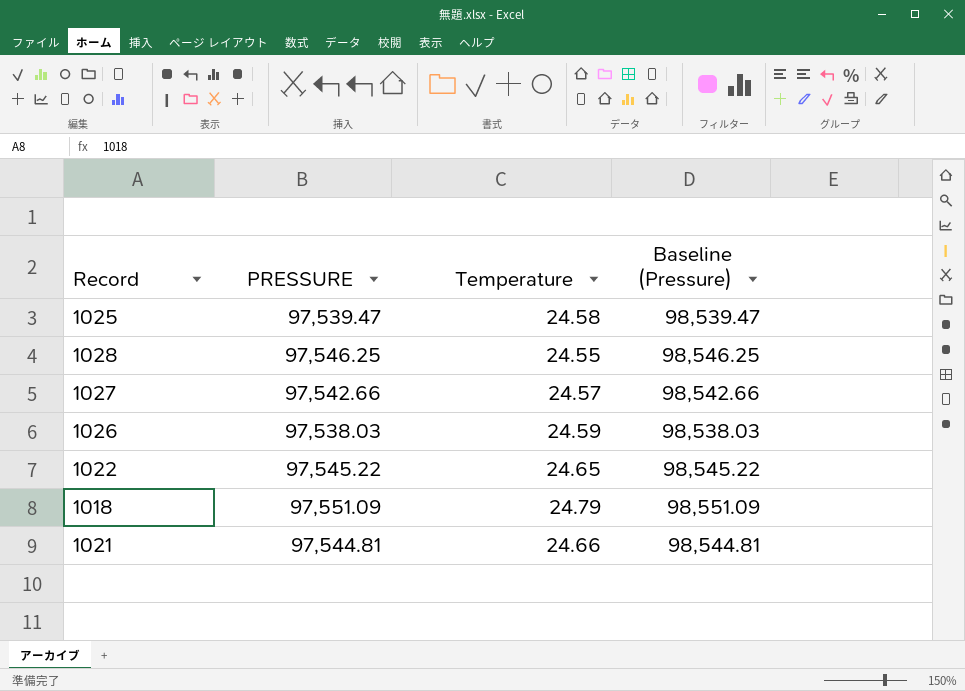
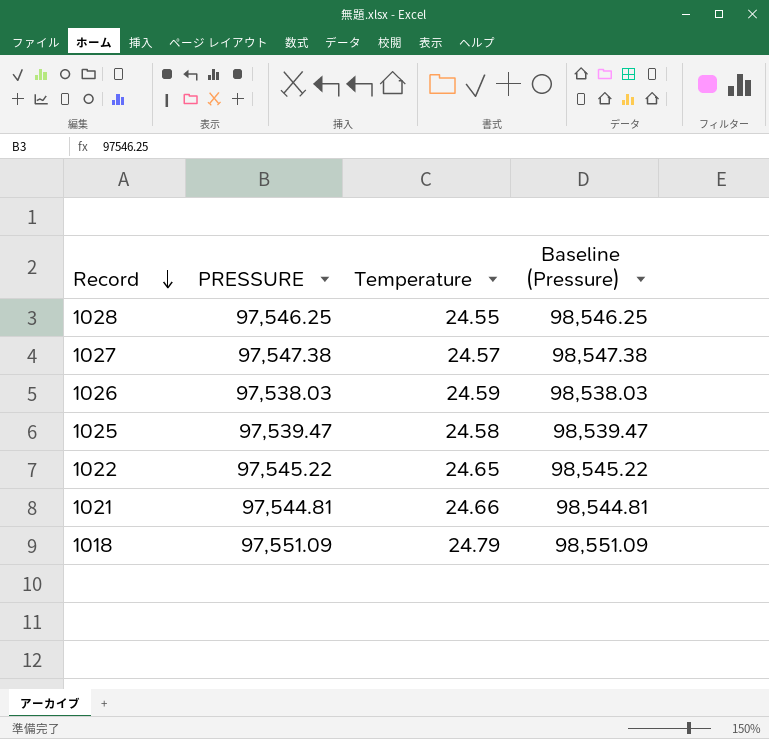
row order: none -> Record descending
1027 | PRESSURE: 97,542.66 -> 97,547.38
1027 | Baseline (Pressure): 98,542.66 -> 98,547.38

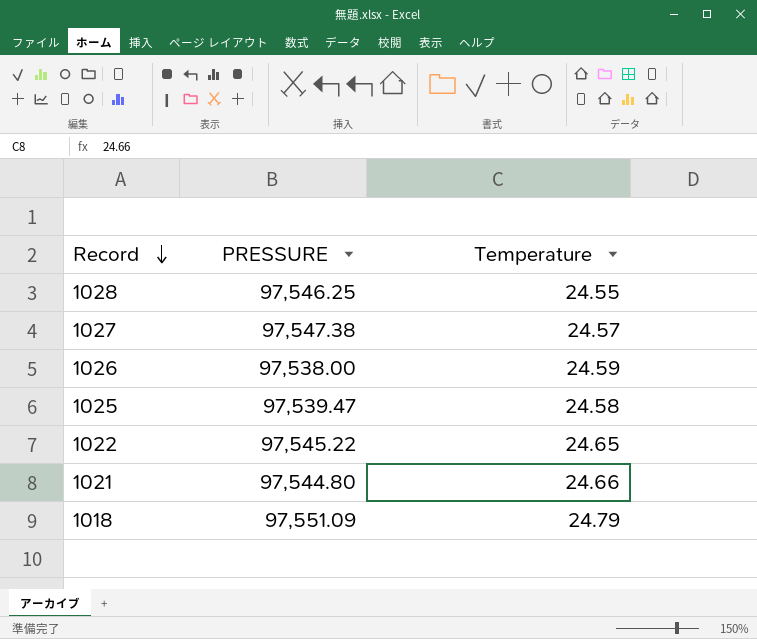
column Baseline (Pressure) | formula: [PRESSURE] + 1000 -> none
1026 | PRESSURE: 97,538.03 -> 97,538.00
1021 | PRESSURE: 97,544.81 -> 97,544.80

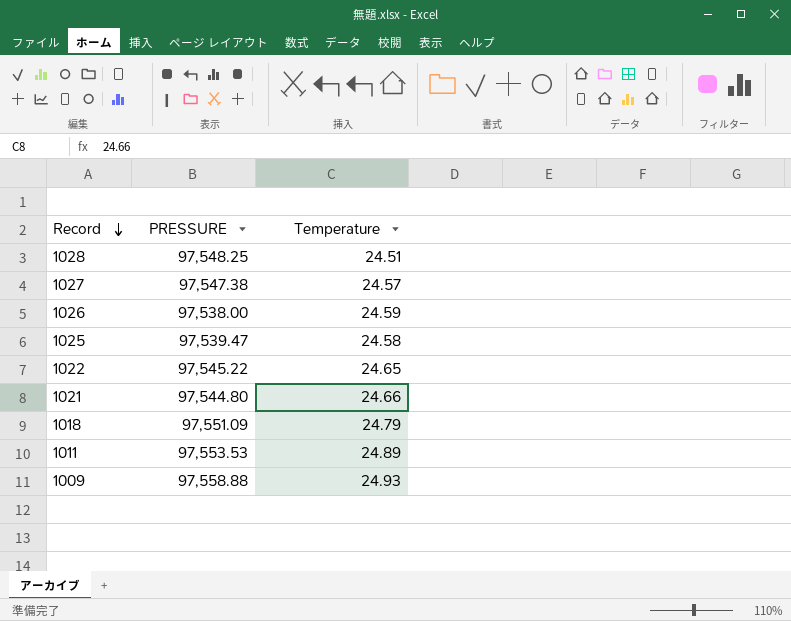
1028 | PRESSURE: 97,546.25 -> 97,548.25
1028 | Temperature: 24.55 -> 24.51
row 1011: none -> 97,553.53 | 24.89
row 1009: none -> 97,558.88 | 24.93

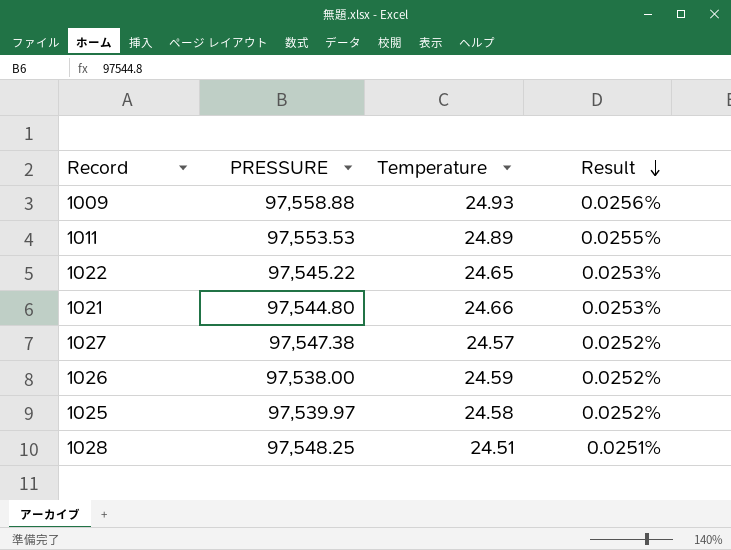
row order: Record descending -> Result descending
column Result | formula: none -> [Temperature] / [PRESSURE]
row 1018: 97,551.09 | 24.79 -> none
1025 | PRESSURE: 97,539.47 -> 97,539.97

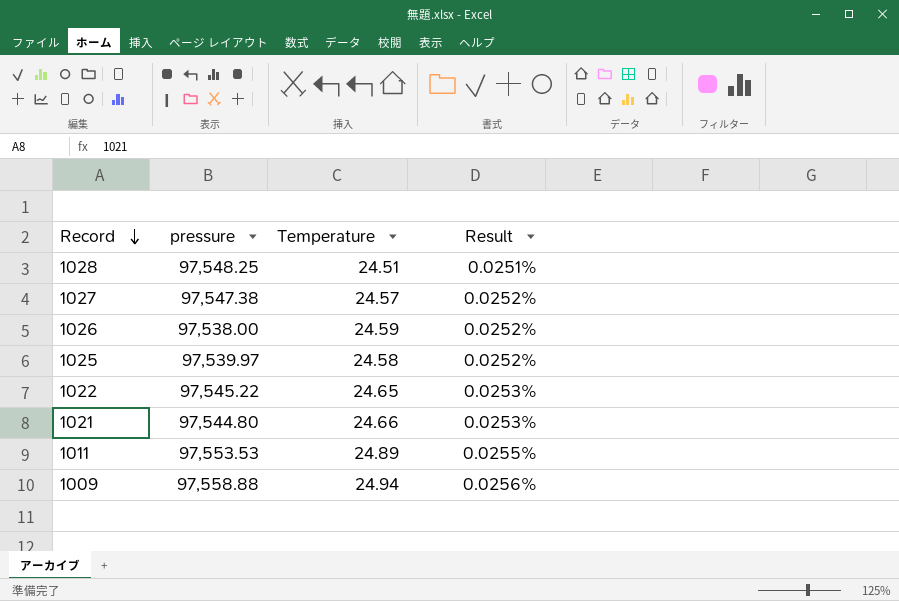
row order: Result descending -> Record descending
column name: PRESSURE -> pressure
1009 | Temperature: 24.93 -> 24.94

